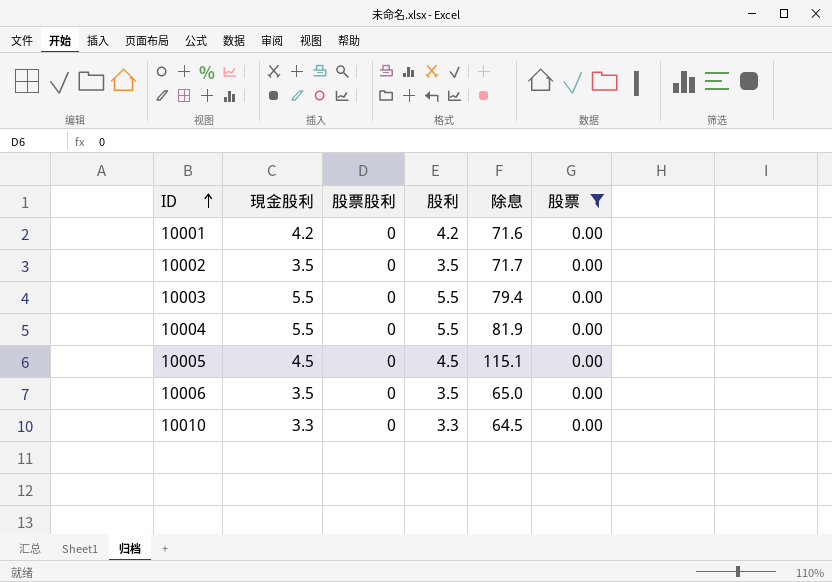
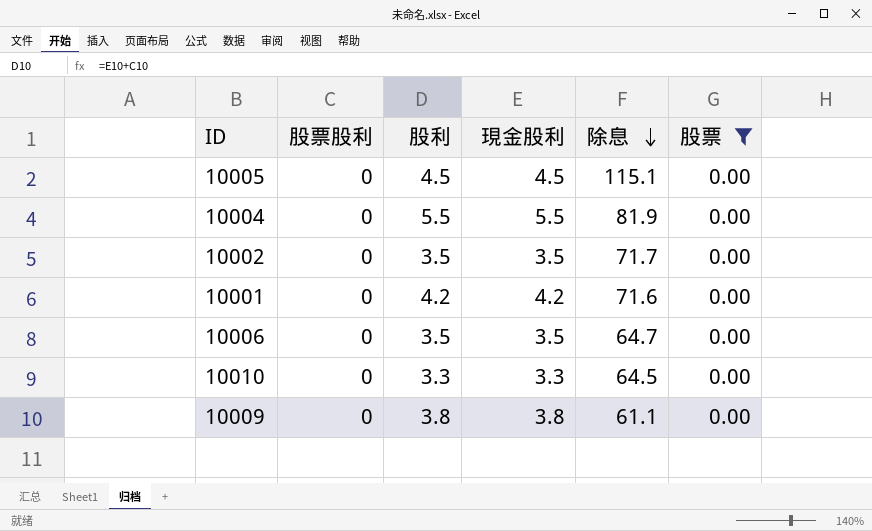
row order: ID ascending -> 除息 descending
column 現金股利 | position: 2 -> 4
row 10003: 5.5 | 0 | 5.5 | 79.4 | 0.00 -> none
10006 | 除息: 65.0 -> 64.7
row 10009: none -> 0 | 3.8 | 3.8 | 61.1 | 0.00

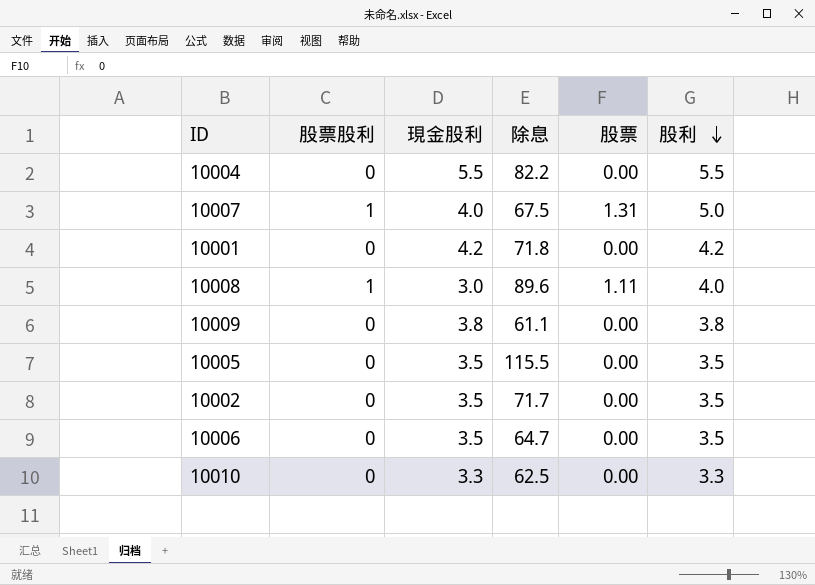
filter: 股票 = 0.00 -> none
row order: 除息 descending -> 股利 descending
column 股利 | position: 3 -> 6
10004 | 除息: 81.9 -> 82.2
10001 | 除息: 71.6 -> 71.8
10005 | 現金股利: 4.5 -> 3.5
10005 | 除息: 115.1 -> 115.5
10005 | 股利: 4.5 -> 3.5
10010 | 除息: 64.5 -> 62.5

